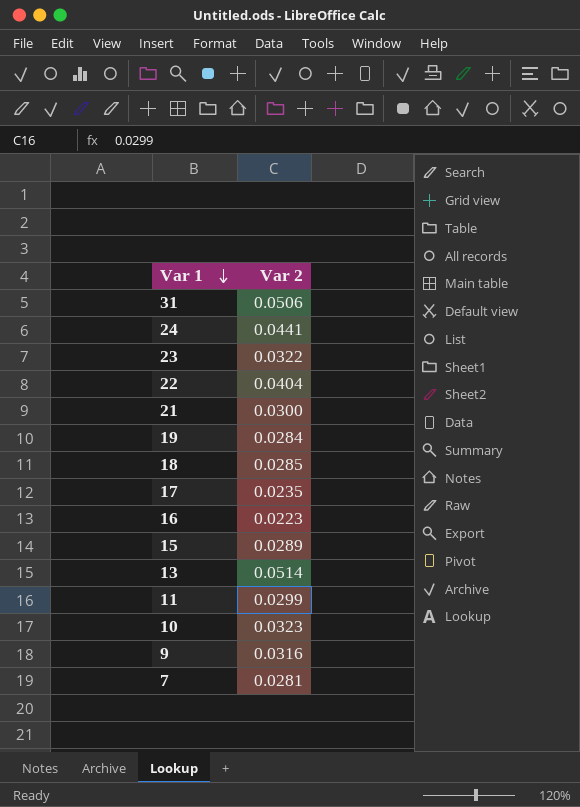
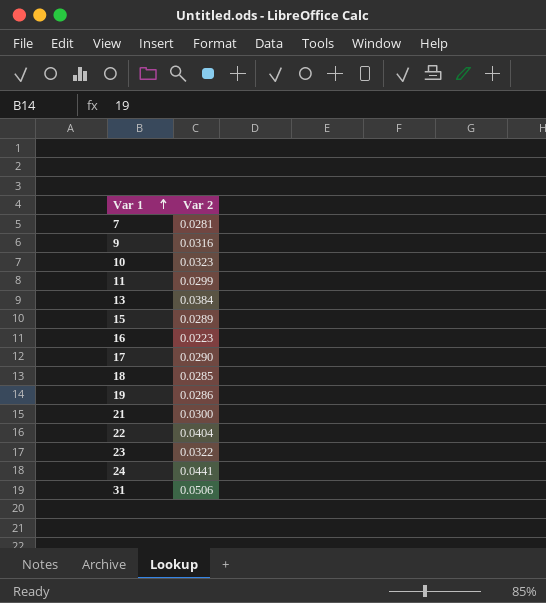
row order: Var 1 descending -> Var 1 ascending
13 | Var 2: 0.0514 -> 0.0384
17 | Var 2: 0.0235 -> 0.0290
19 | Var 2: 0.0284 -> 0.0286

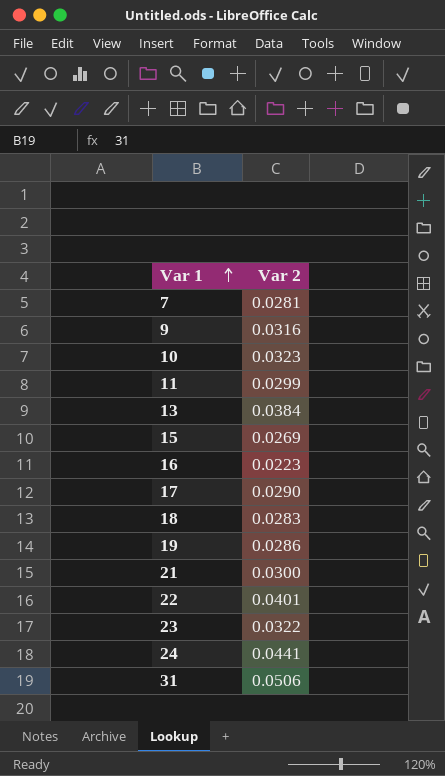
15 | Var 2: 0.0289 -> 0.0269
18 | Var 2: 0.0285 -> 0.0283
22 | Var 2: 0.0404 -> 0.0401

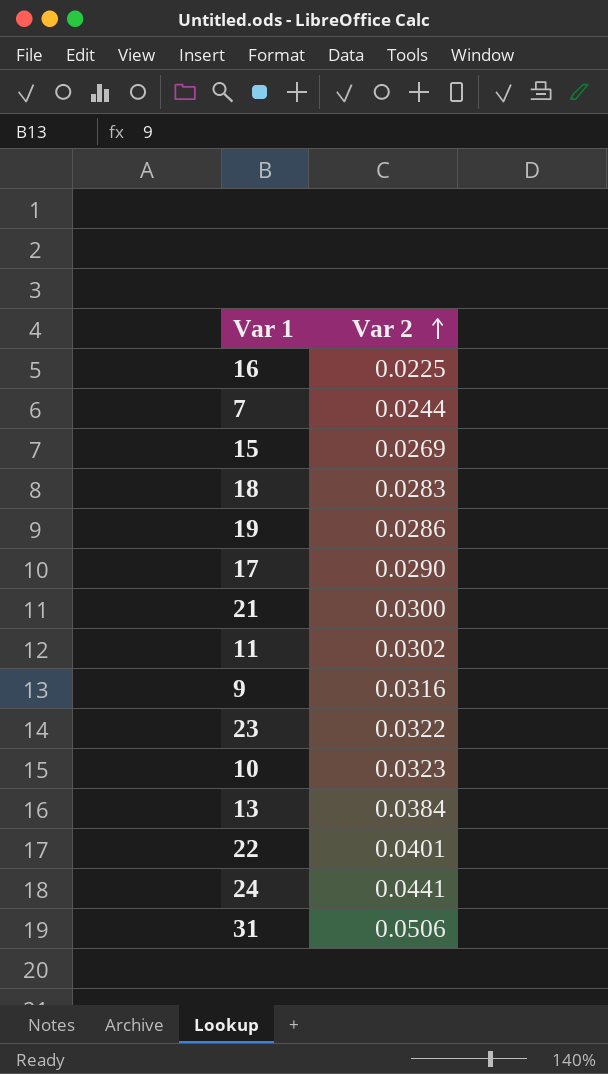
row order: Var 1 ascending -> Var 2 ascending
16 | Var 2: 0.0223 -> 0.0225
7 | Var 2: 0.0281 -> 0.0244
11 | Var 2: 0.0299 -> 0.0302

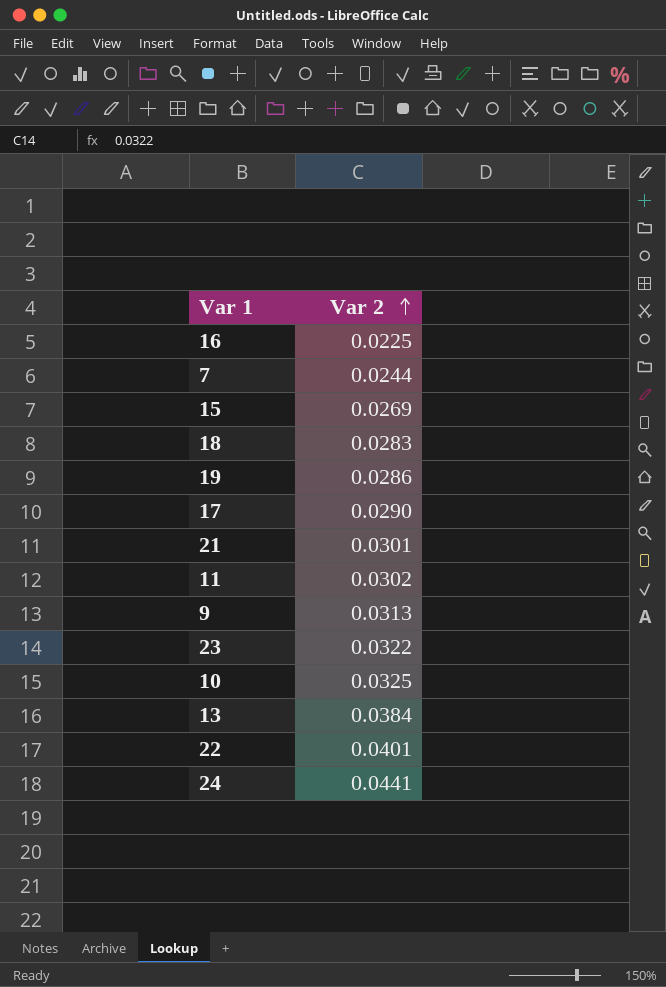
row 31: 0.0506 -> none
21 | Var 2: 0.0300 -> 0.0301
9 | Var 2: 0.0316 -> 0.0313
10 | Var 2: 0.0323 -> 0.0325

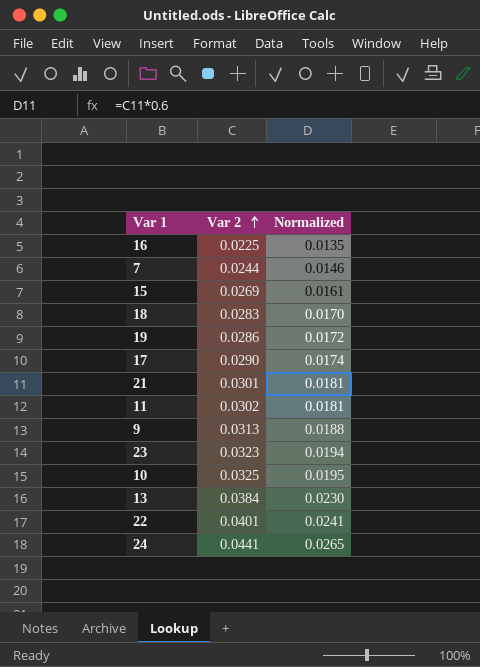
column Normalized | formula: none -> [Var 2] * 0.6
23 | Var 2: 0.0322 -> 0.0323

